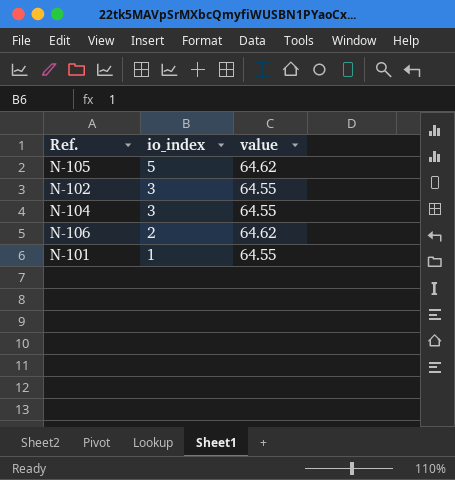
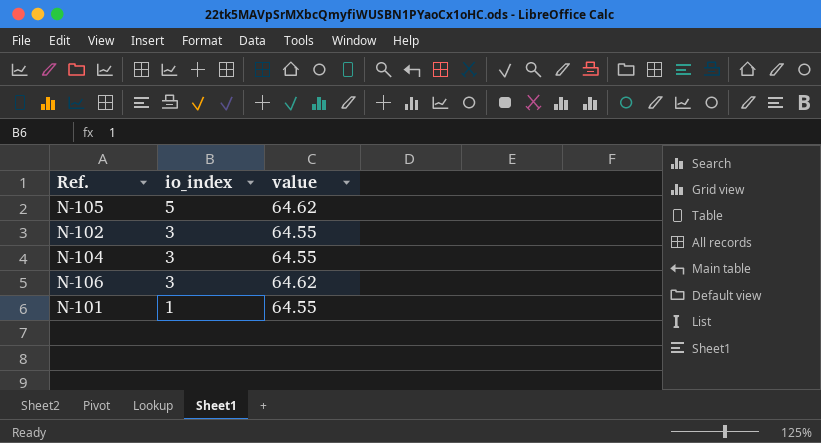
N-106 | io_index: 2 -> 3

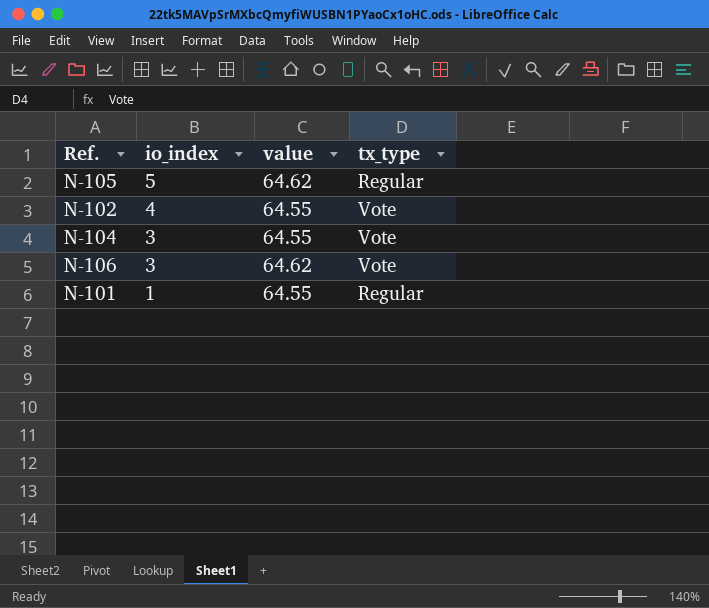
column tx_type | position: none -> 4
N-102 | io_index: 3 -> 4

